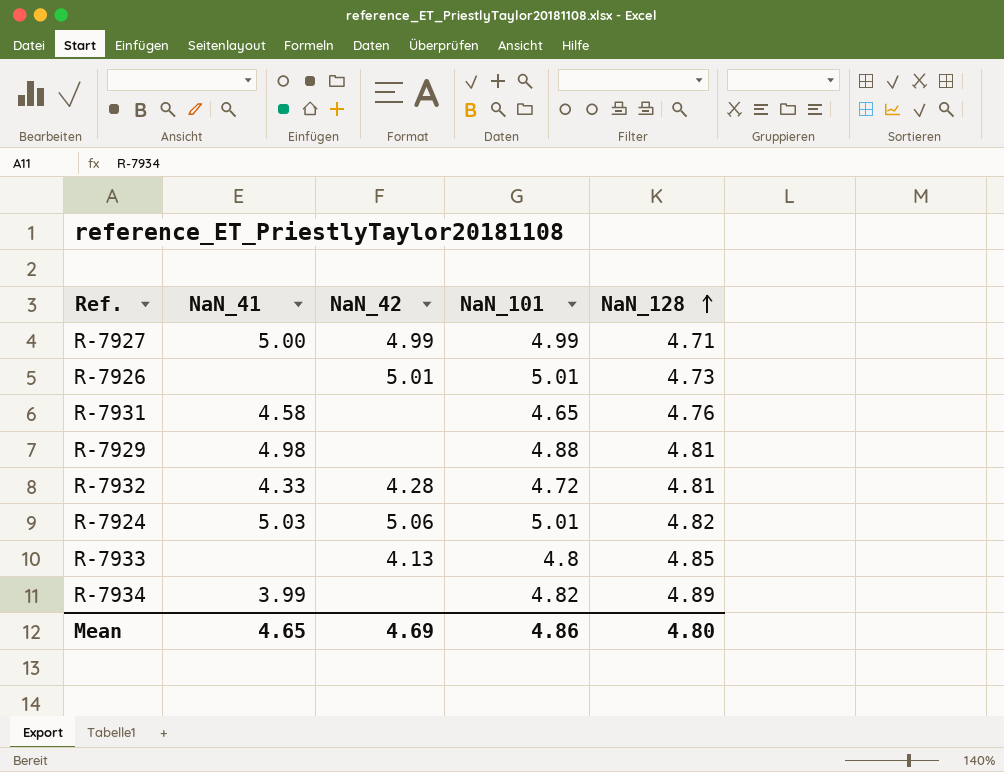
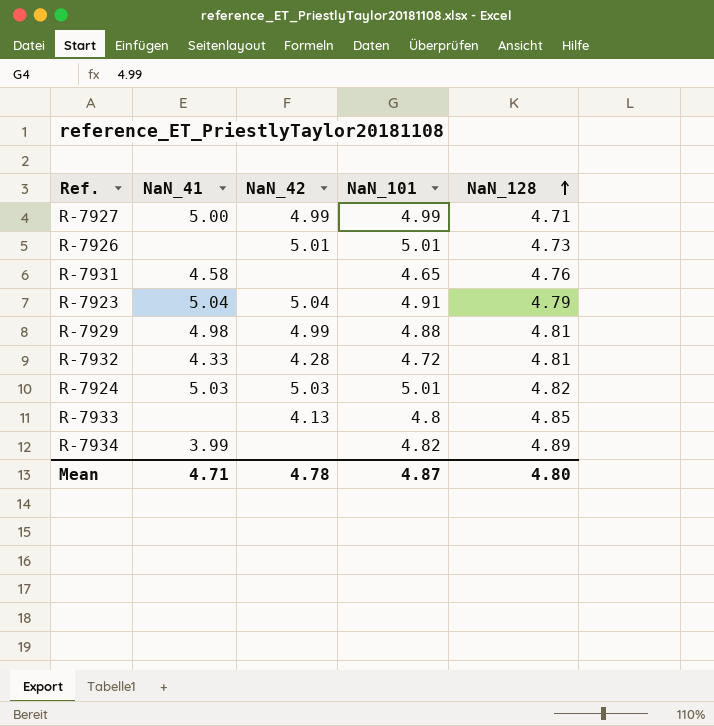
row R-7923: none -> 5.04 | 5.04 | 4.91 | 4.79
R-7929 | NaN_42: none -> 4.99
R-7924 | NaN_42: 5.06 -> 5.03
Mean | NaN_41: 4.65 -> 4.71
Mean | NaN_42: 4.69 -> 4.78
Mean | NaN_101: 4.86 -> 4.87

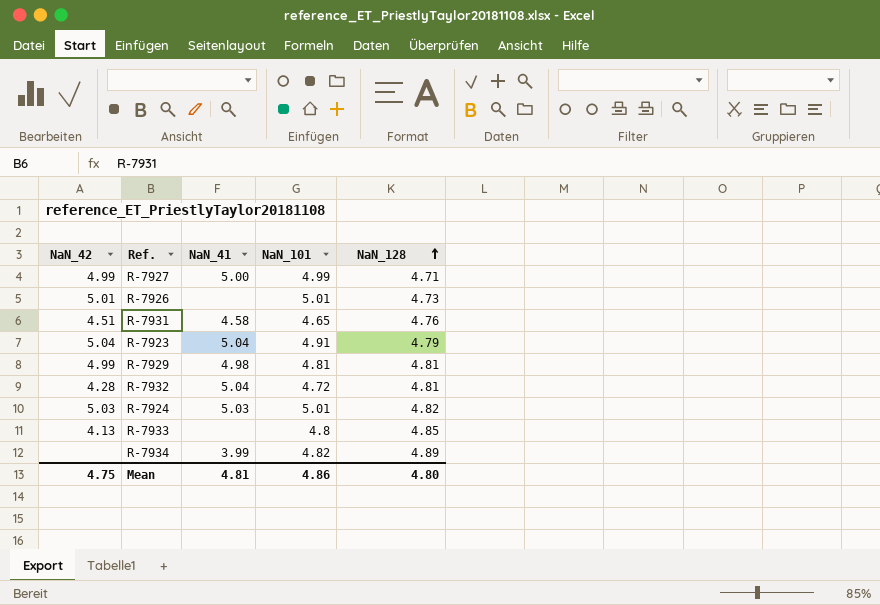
column NaN_42 | position: 3 -> 1
R-7931 | NaN_42: none -> 4.51
R-7929 | NaN_101: 4.88 -> 4.81
R-7932 | NaN_41: 4.33 -> 5.04
Mean | NaN_42: 4.78 -> 4.75
Mean | NaN_41: 4.71 -> 4.81
Mean | NaN_101: 4.87 -> 4.86

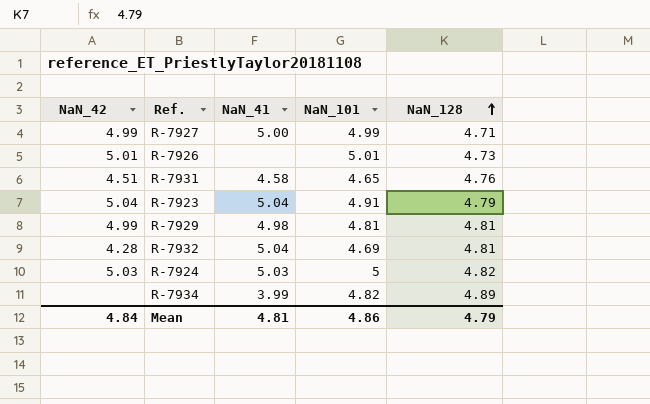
row R-7933: 4.13 | none | 4.8 | 4.85 -> none
R-7932 | NaN_101: 4.72 -> 4.69
R-7924 | NaN_101: 5.01 -> 5
Mean | NaN_42: 4.75 -> 4.84
Mean | NaN_128: 4.80 -> 4.79

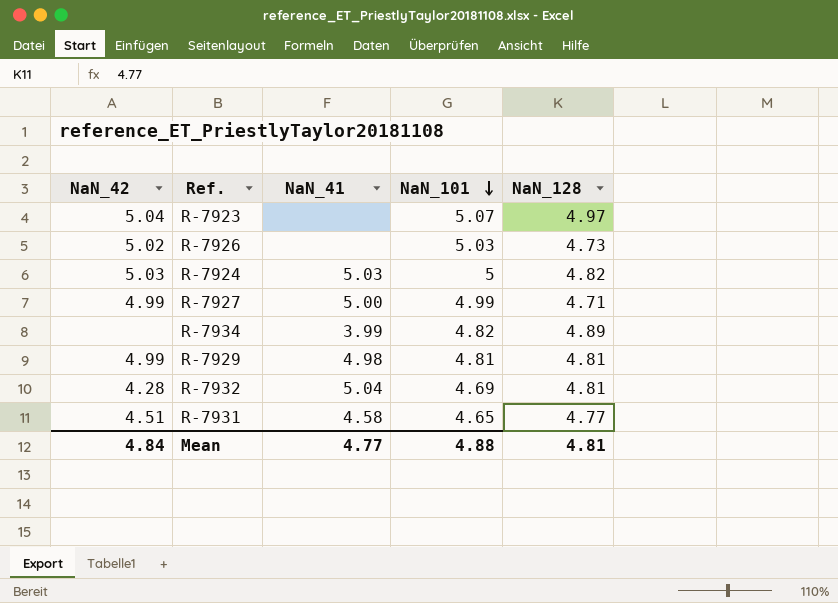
row order: NaN_128 ascending -> NaN_101 descending
R-7923 | NaN_41: 5.04 -> none
R-7923 | NaN_101: 4.91 -> 5.07
R-7923 | NaN_128: 4.79 -> 4.97
R-7926 | NaN_42: 5.01 -> 5.02
R-7926 | NaN_101: 5.01 -> 5.03
R-7931 | NaN_128: 4.76 -> 4.77
Mean | NaN_41: 4.81 -> 4.77
Mean | NaN_101: 4.86 -> 4.88
Mean | NaN_128: 4.79 -> 4.81

